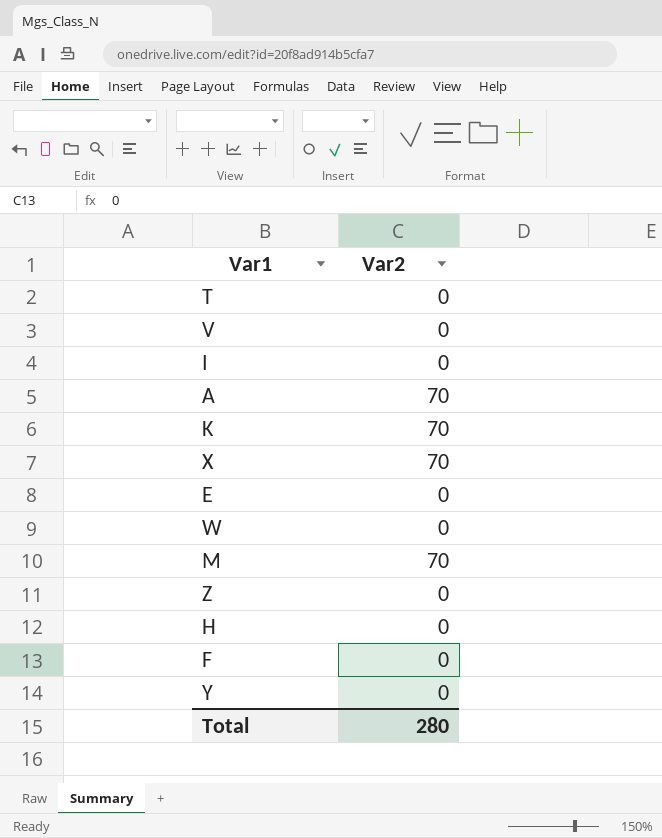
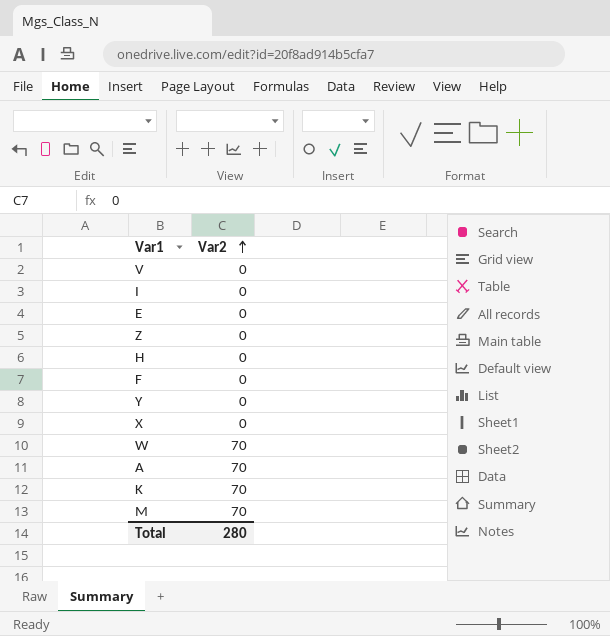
row order: none -> Var2 ascending
row T: 0 -> none
X | Var2: 70 -> 0
W | Var2: 0 -> 70

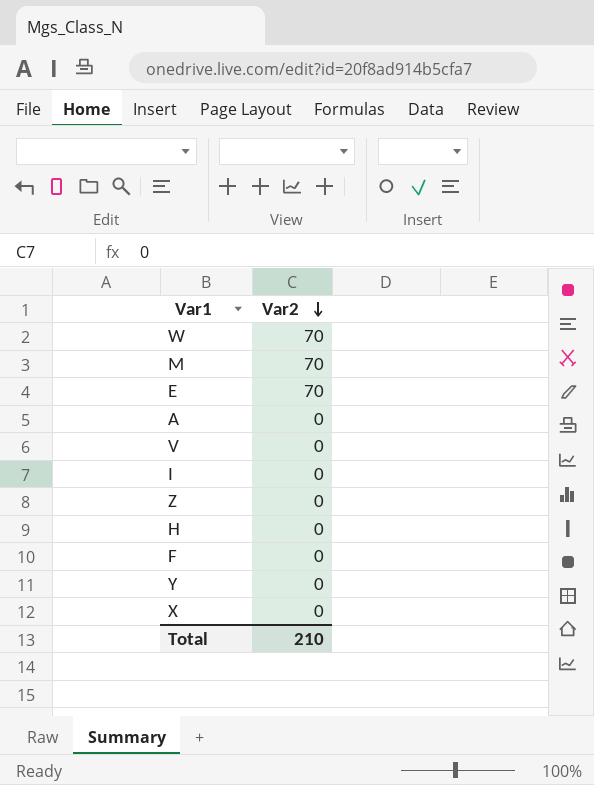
row order: Var2 ascending -> Var2 descending
row K: 70 -> none
E | Var2: 0 -> 70
A | Var2: 70 -> 0
Total | Var2: 280 -> 210

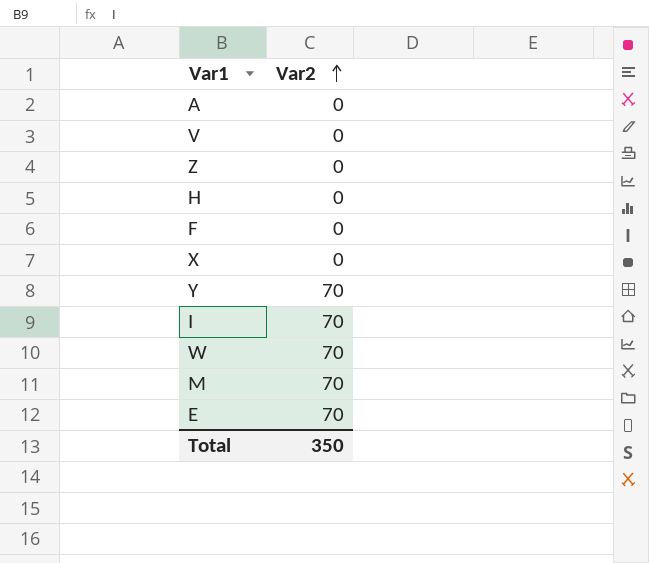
row order: Var2 descending -> Var2 ascending
Y | Var2: 0 -> 70
I | Var2: 0 -> 70
Total | Var2: 210 -> 350

